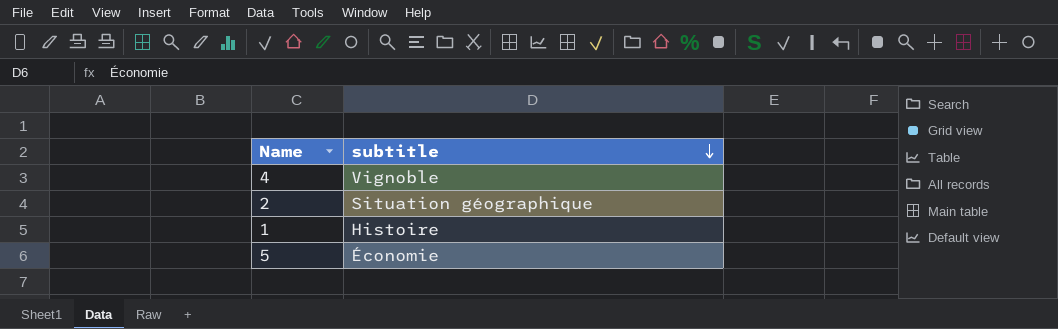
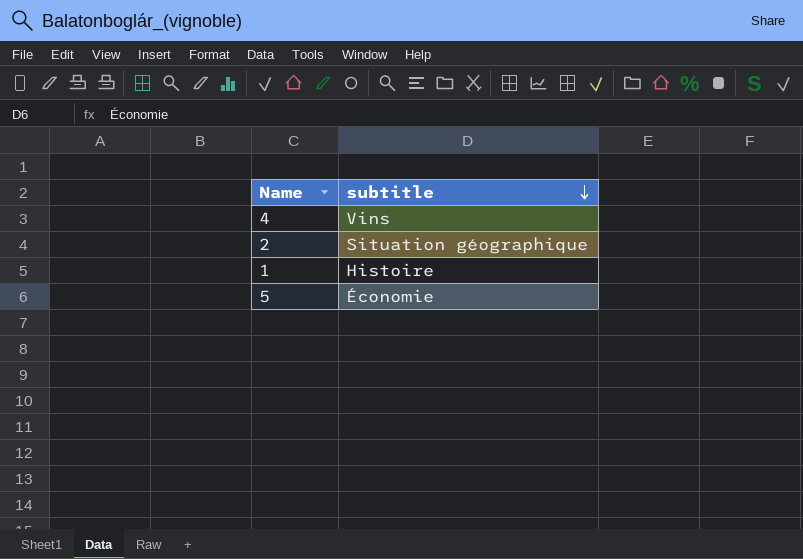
4 | subtitle: Vignoble -> Vins

